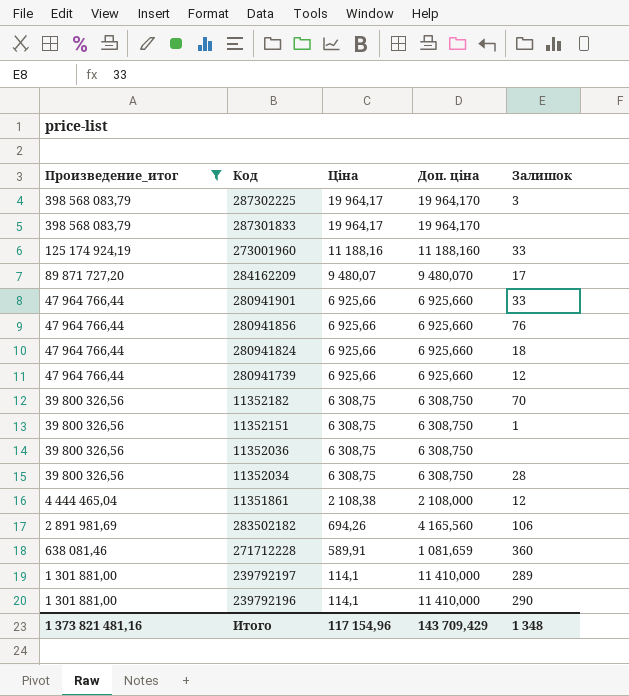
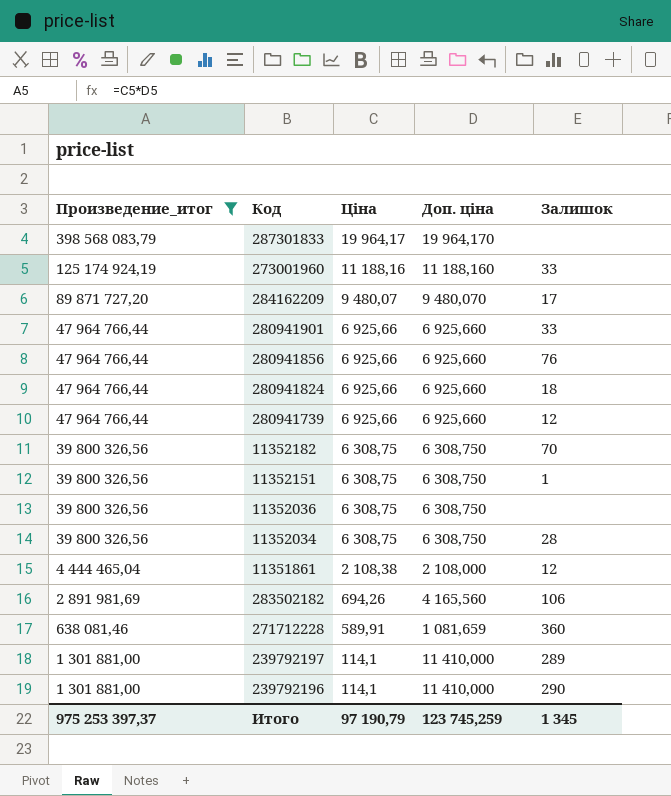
row 287302225: 398 568 083,79 | 19 964,17 | 19 964,170 | 3 -> none
Итого | Произведение_итог: 1 373 821 481,16 -> 975 253 397,37
Итого | Ціна: 117 154,96 -> 97 190,79
Итого | Доп. ціна: 143 709,429 -> 123 745,259
Итого | Залишок: 1 348 -> 1 345

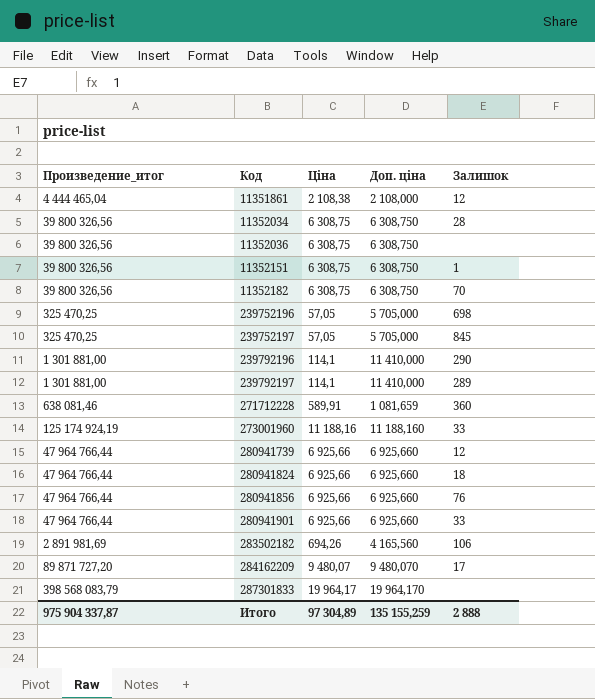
filter: Произведение_итог != 325 470,25 -> none
row order: Ціна descending -> Код ascending
Итого | Произведение_итог: 975 253 397,37 -> 975 904 337,87
Итого | Ціна: 97 190,79 -> 97 304,89
Итого | Доп. ціна: 123 745,259 -> 135 155,259
Итого | Залишок: 1 345 -> 2 888

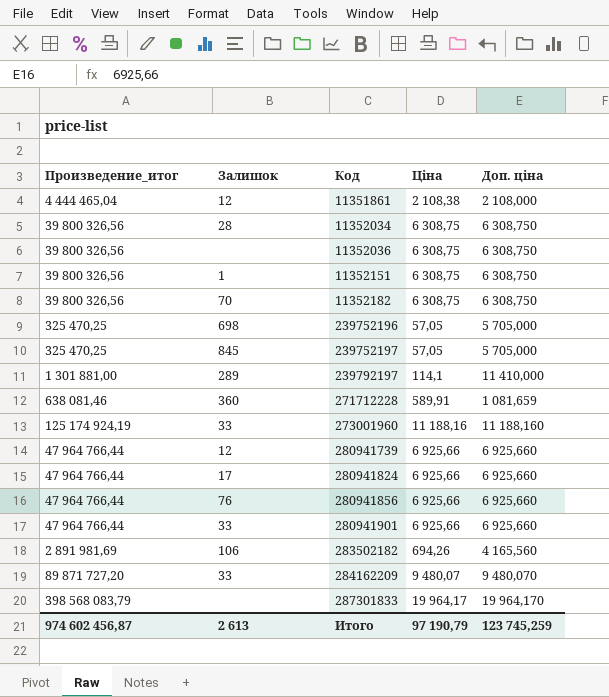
column Залишок | position: 5 -> 2
row 239792196: 1 301 881,00 | 114,1 | 11 410,000 | 290 -> none
280941824 | Залишок: 18 -> 17
284162209 | Залишок: 17 -> 33
Итого | Произведение_итог: 975 904 337,87 -> 974 602 456,87
Итого | Залишок: 2 888 -> 2 613
Итого | Ціна: 97 304,89 -> 97 190,79
Итого | Доп. ціна: 135 155,259 -> 123 745,259

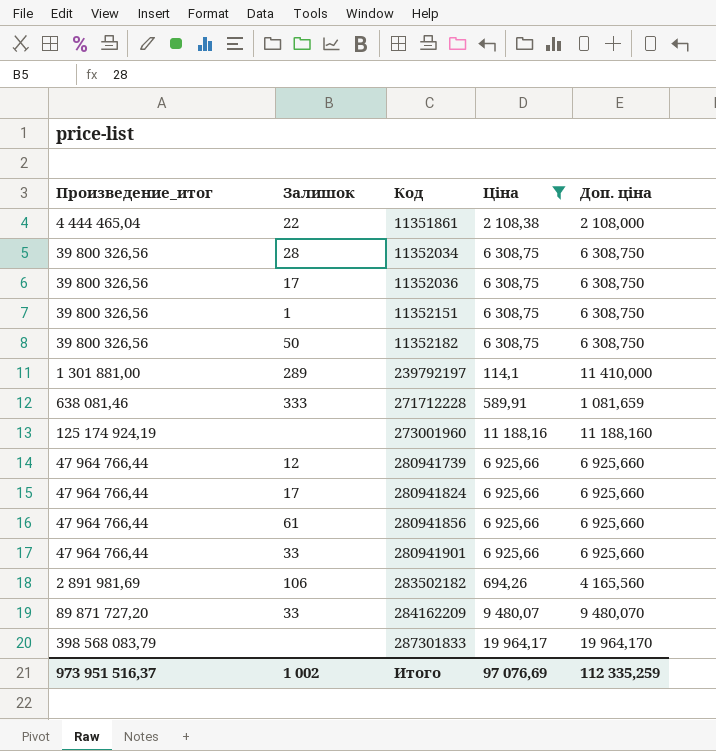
filter: none -> Ціна != 57,05
11351861 | Залишок: 12 -> 22
11352036 | Залишок: none -> 17
11352182 | Залишок: 70 -> 50
271712228 | Залишок: 360 -> 333
273001960 | Залишок: 33 -> none
280941856 | Залишок: 76 -> 61
Итого | Произведение_итог: 974 602 456,87 -> 973 951 516,37
Итого | Залишок: 2 613 -> 1 002
Итого | Ціна: 97 190,79 -> 97 076,69
Итого | Доп. ціна: 123 745,259 -> 112 335,259

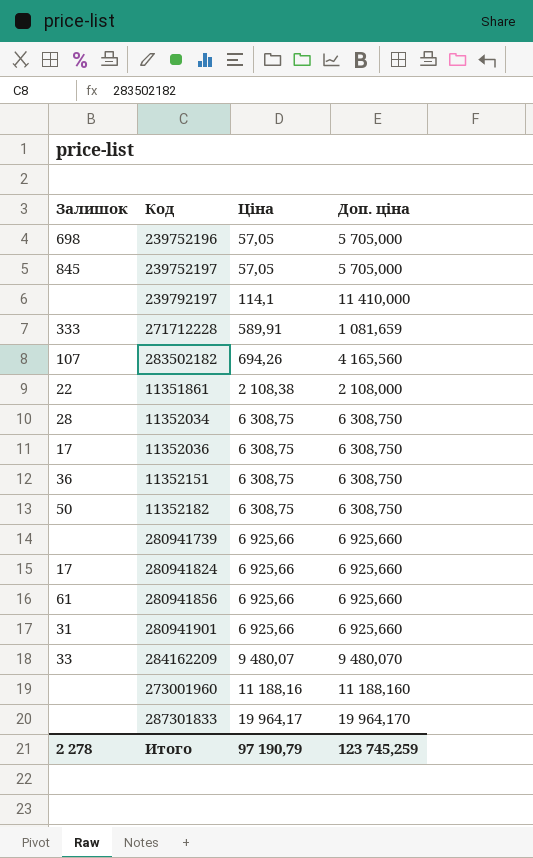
filter: Ціна != 57,05 -> none
row order: Код ascending -> Ціна ascending
column Произведение_итог | formula: [Ціна] * [Доп. ціна] -> none
239792197 | Залишок: 289 -> none
283502182 | Залишок: 106 -> 107
11352151 | Залишок: 1 -> 36
280941739 | Залишок: 12 -> none
280941901 | Залишок: 33 -> 31
Итого | Залишок: 1 002 -> 2 278
Итого | Ціна: 97 076,69 -> 97 190,79
Итого | Доп. ціна: 112 335,259 -> 123 745,259

